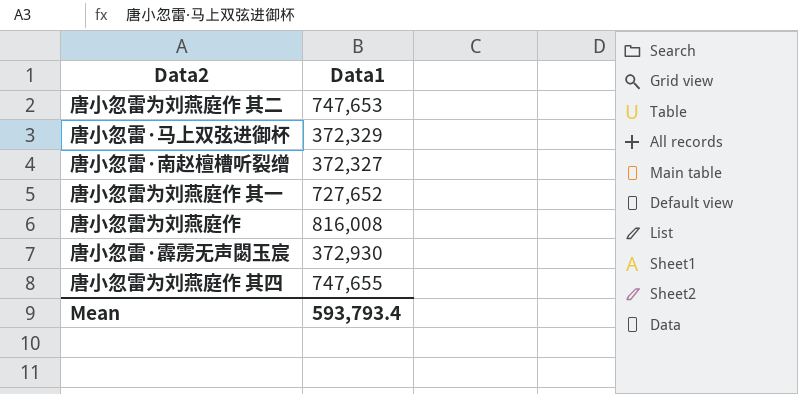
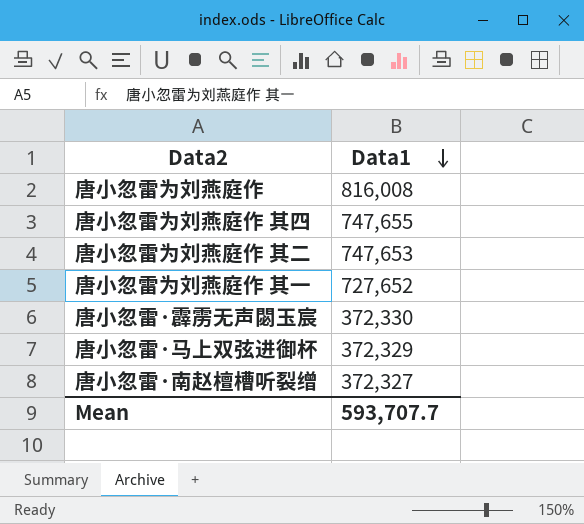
row order: none -> Data1 descending
唐小忽雷·霹雳无声閟玉宸 | Data1: 372,930 -> 372,330
Mean | Data1: 593,793.4 -> 593,707.7

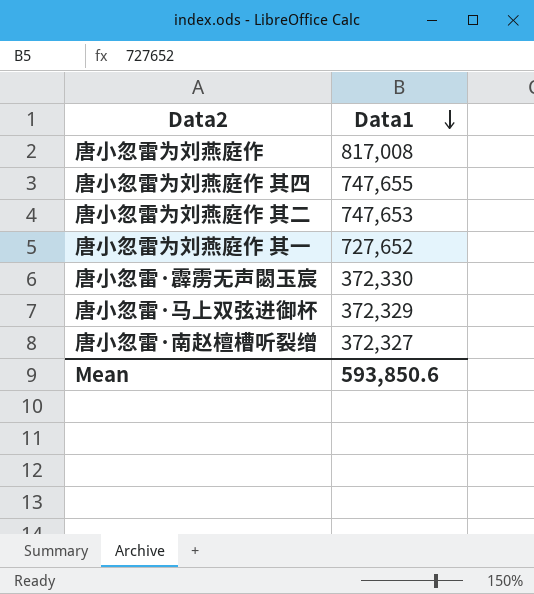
唐小忽雷为刘燕庭作 | Data1: 816,008 -> 817,008
Mean | Data1: 593,707.7 -> 593,850.6

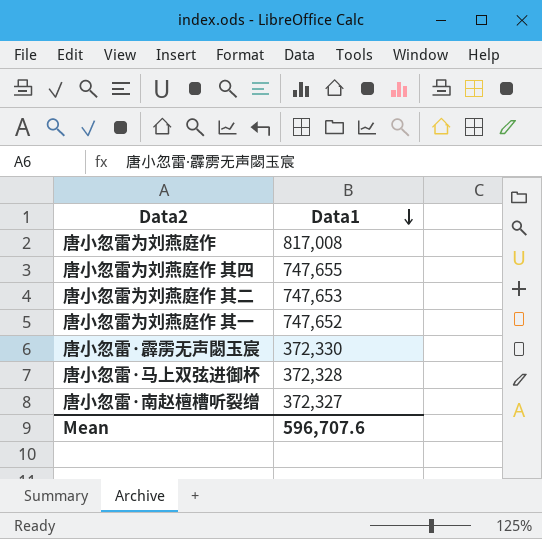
唐小忽雷为刘燕庭作 其一 | Data1: 727,652 -> 747,652
唐小忽雷·马上双弦进御杯 | Data1: 372,329 -> 372,328
Mean | Data1: 593,850.6 -> 596,707.6

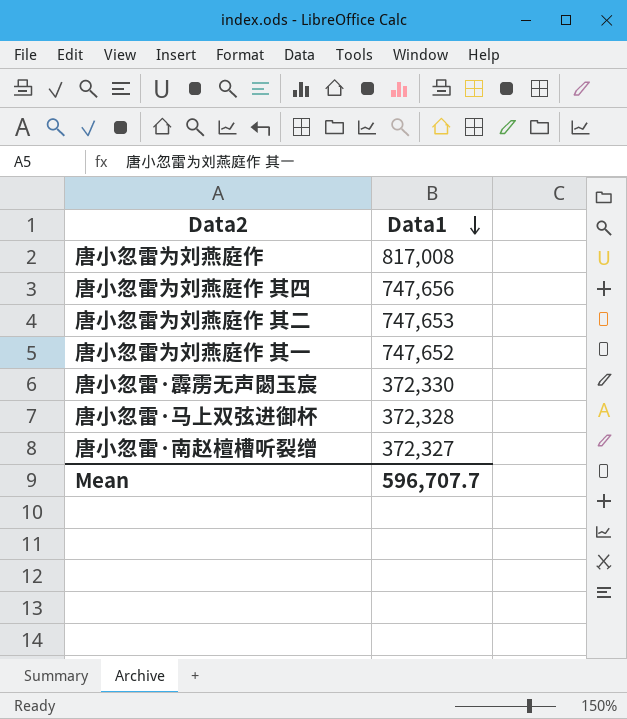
唐小忽雷为刘燕庭作 其四 | Data1: 747,655 -> 747,656
Mean | Data1: 596,707.6 -> 596,707.7

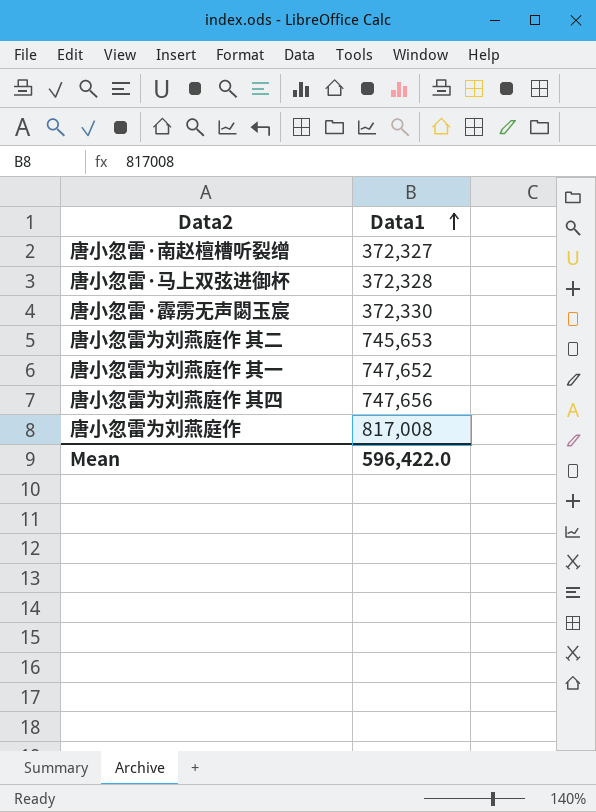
row order: Data1 descending -> Data1 ascending
唐小忽雷为刘燕庭作 其二 | Data1: 747,653 -> 745,653
Mean | Data1: 596,707.7 -> 596,422.0

